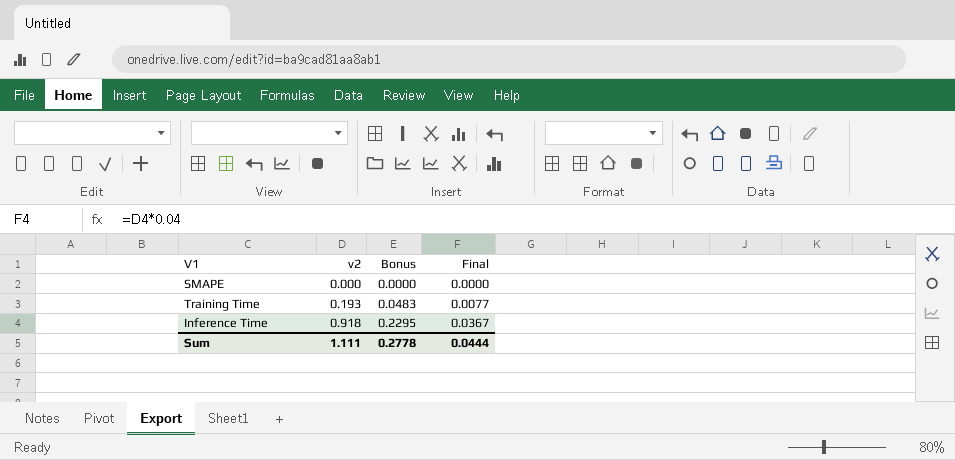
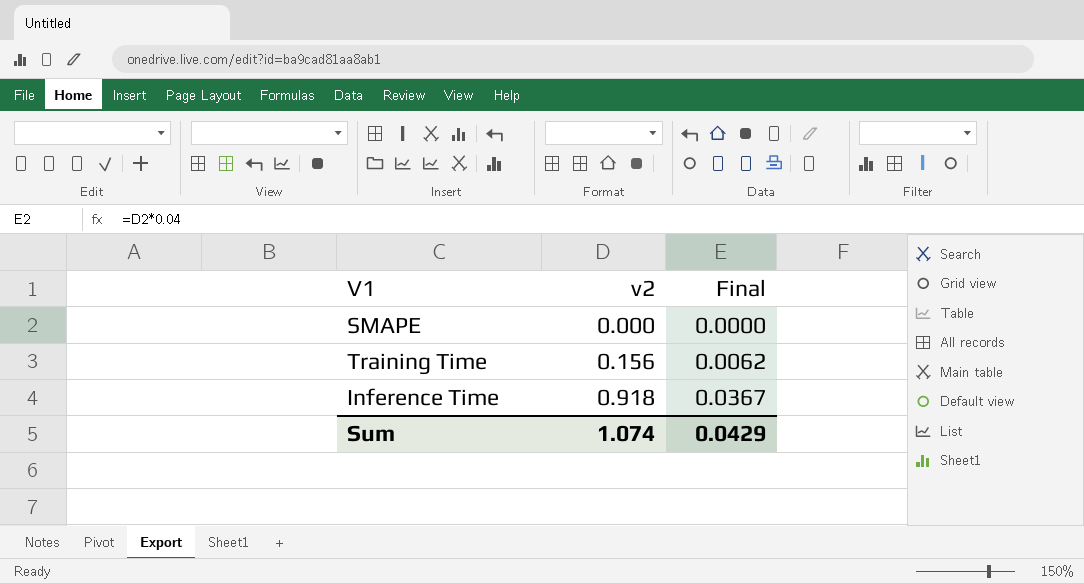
column Bonus | formula: [v2] * 0.25 -> none
Training Time | v2: 0.193 -> 0.156
Training Time | Final: 0.0077 -> 0.0062
Sum | v2: 1.111 -> 1.074
Sum | Final: 0.0444 -> 0.0429

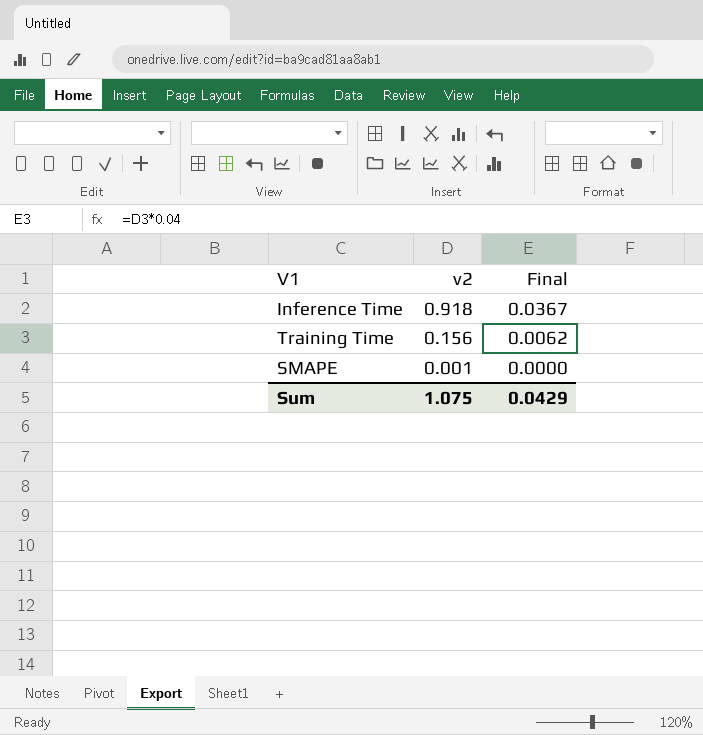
row order: v2 ascending -> v2 descending
SMAPE | v2: 0.000 -> 0.001
Sum | v2: 1.074 -> 1.075

